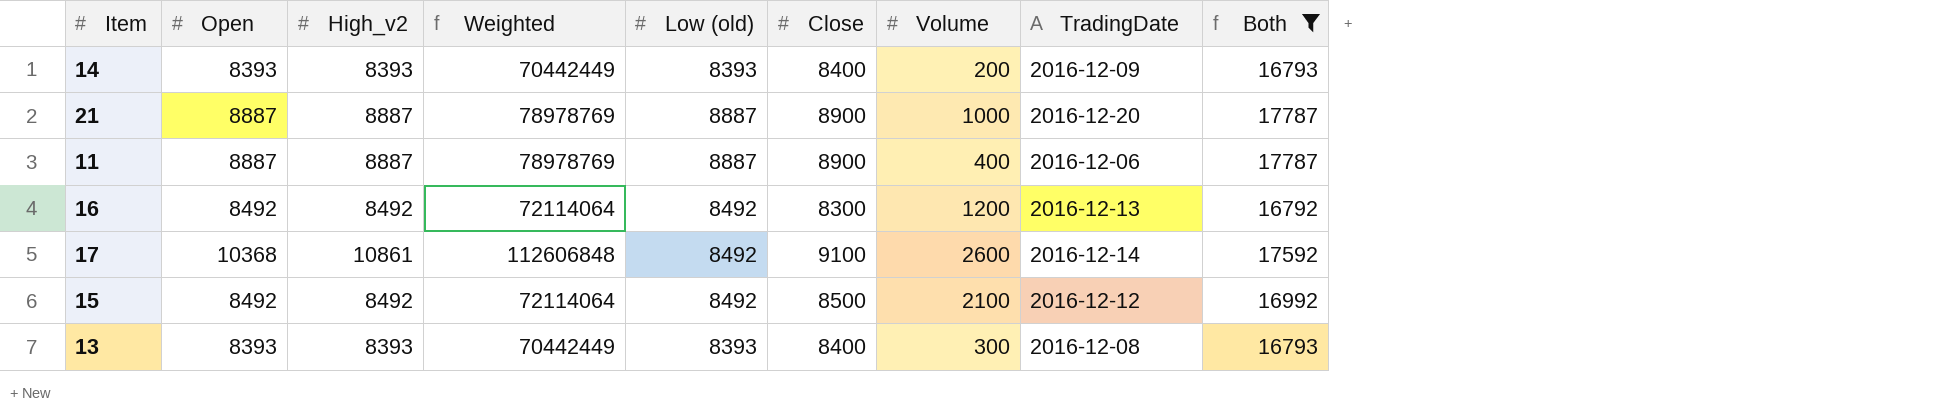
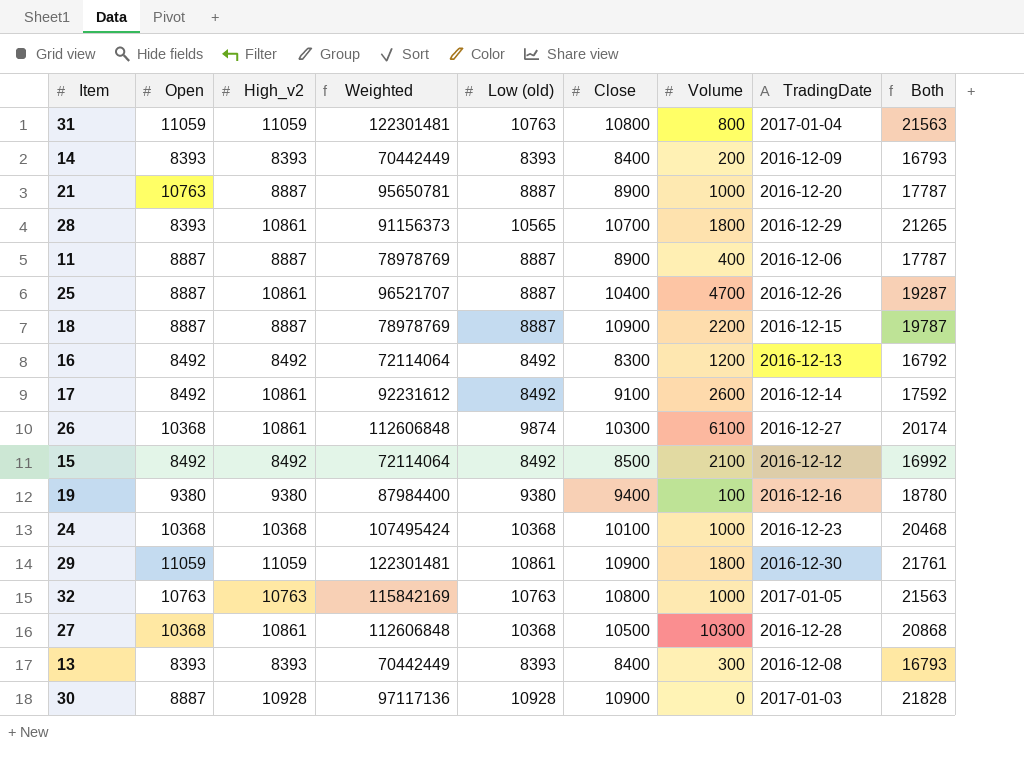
filter: Both <= 17787 -> none
21 | Open: 8887 -> 10763
21 | Weighted: 78978769 -> 95650781
17 | Open: 10368 -> 8492
17 | Weighted: 112606848 -> 92231612

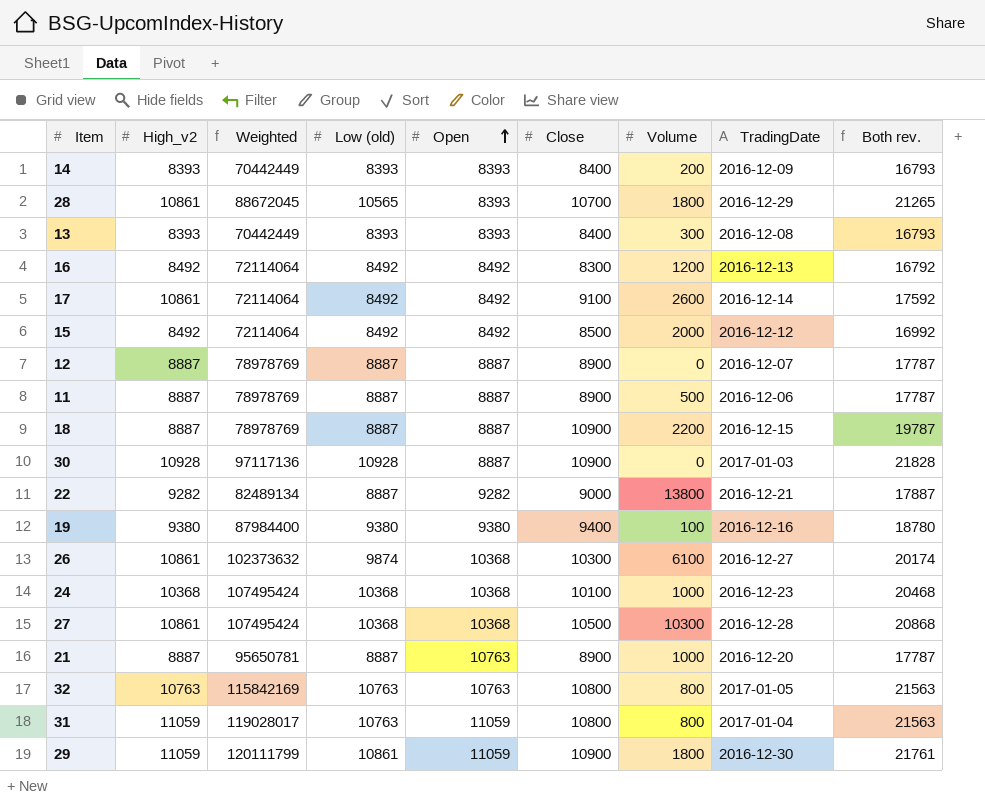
row order: none -> Open ascending
column Weighted | formula: [Open] * [High_v2] -> [Low (old)] * [Open]
column Open | position: 2 -> 5
column name: Both -> Both rev.
row 25: 8887 | 10861 | 96521707 | 8887 | 10400 | 4700 | 2016-12-26 | 19287 -> none
15 | Volume: 2100 -> 2000
row 12: none -> 8887 | 78978769 | 8887 | 8887 | 8900 | 0 | 2016-12-07 | 17787
11 | Volume: 400 -> 500
row 22: none -> 9282 | 82489134 | 8887 | 9282 | 9000 | 13800 | 2016-12-21 | 17887
32 | Volume: 1000 -> 800

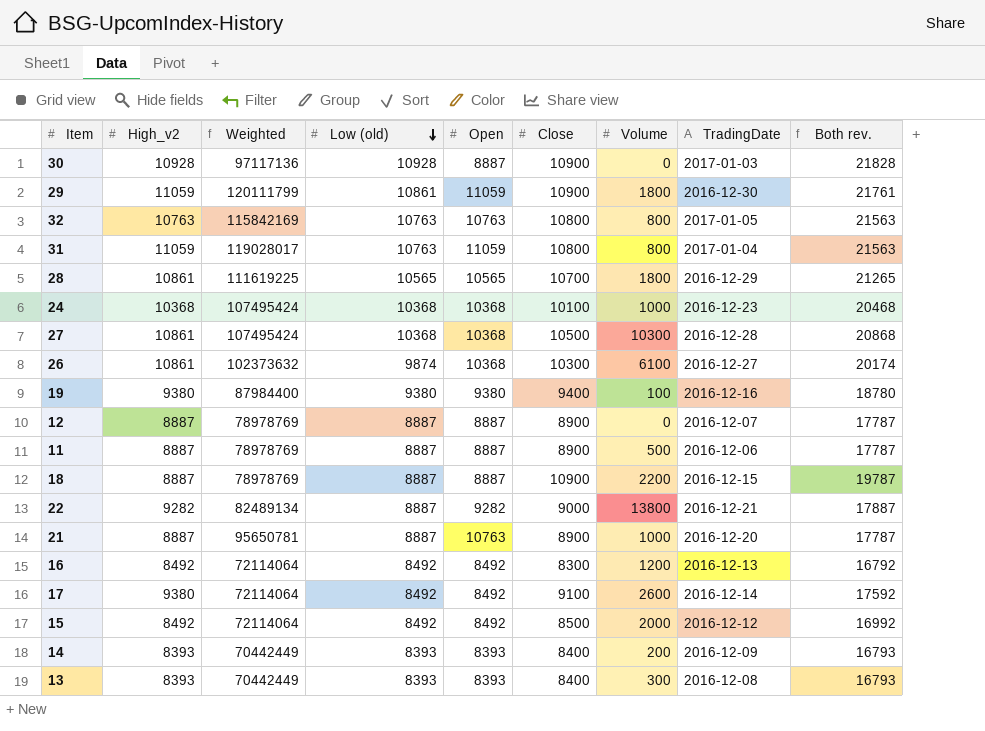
row order: Open ascending -> Low (old) descending
28 | Weighted: 88672045 -> 111619225
28 | Open: 8393 -> 10565
17 | High_v2: 10861 -> 9380

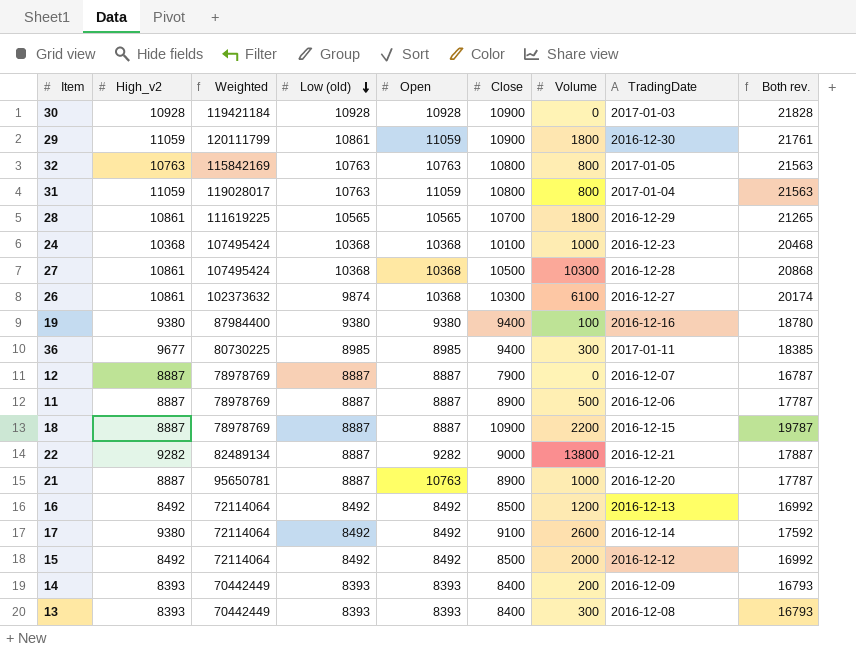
30 | Weighted: 97117136 -> 119421184
30 | Open: 8887 -> 10928
row 36: none -> 9677 | 80730225 | 8985 | 8985 | 9400 | 300 | 2017-01-11 | 18385
12 | Close: 8900 -> 7900
12 | Both rev.: 17787 -> 16787
16 | Close: 8300 -> 8500
16 | Both rev.: 16792 -> 16992

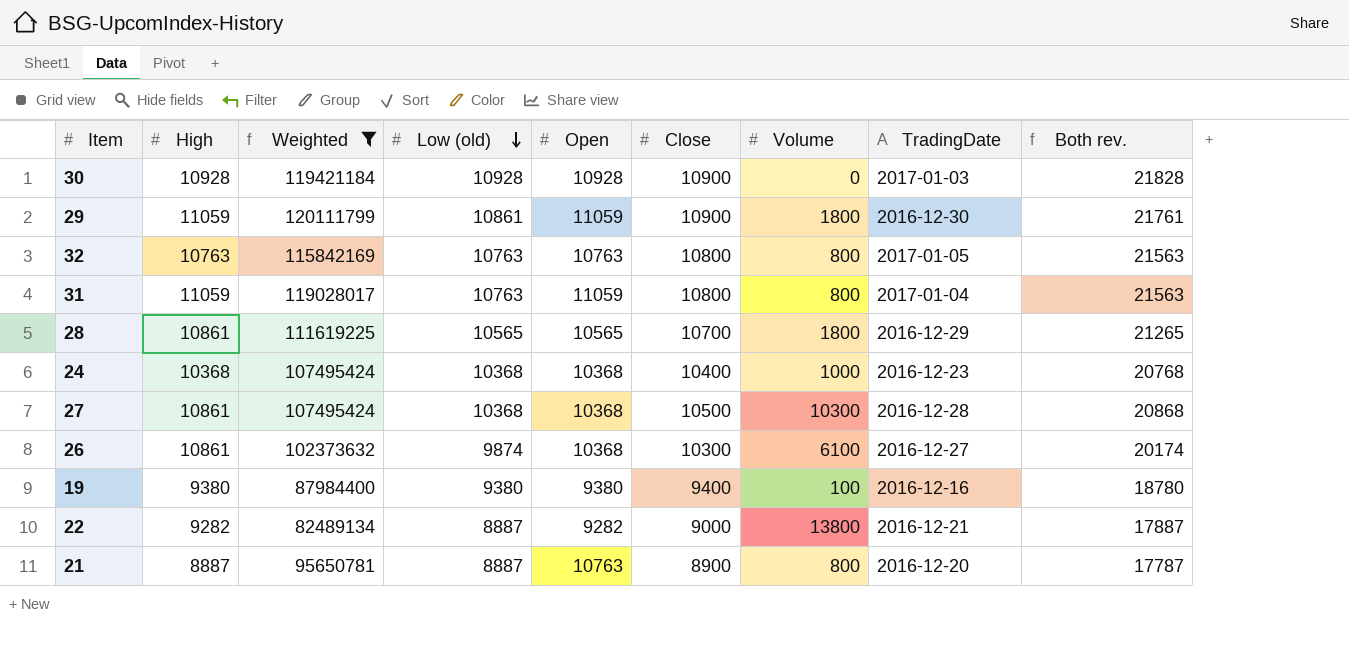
filter: none -> Weighted >= 82489134
column name: High_v2 -> High
24 | Close: 10100 -> 10400
24 | Both rev.: 20468 -> 20768
21 | Volume: 1000 -> 800

